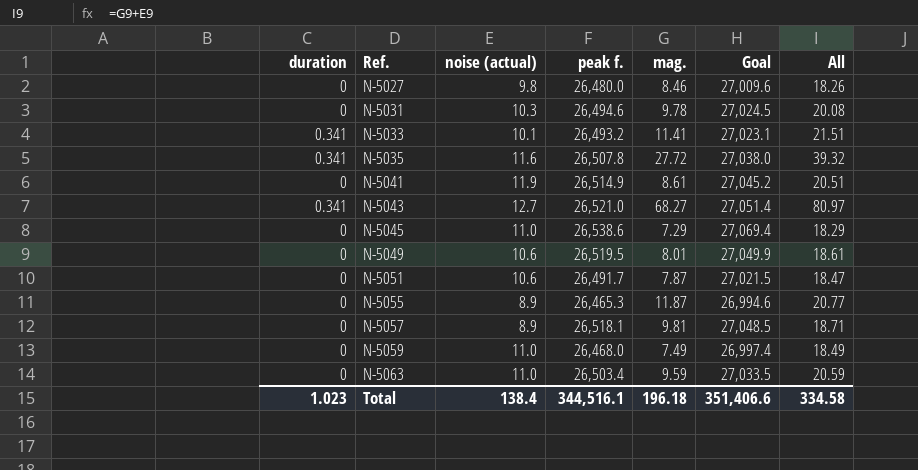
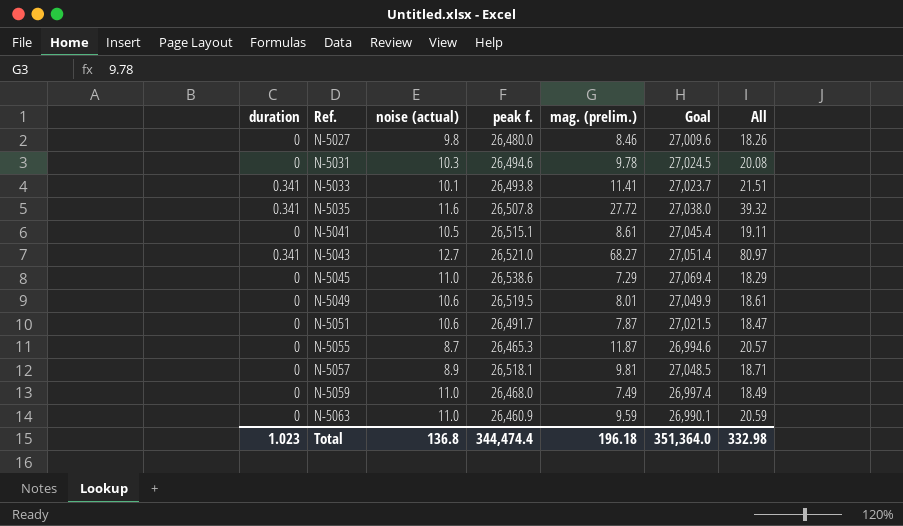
column name: mag. -> mag. (prelim.)
N-5033 | peak f.: 26,493.2 -> 26,493.8
N-5033 | Goal: 27,023.1 -> 27,023.7
N-5041 | noise (actual): 11.9 -> 10.5
N-5041 | peak f.: 26,514.9 -> 26,515.1
N-5041 | Goal: 27,045.2 -> 27,045.4
N-5041 | All: 20.51 -> 19.11
N-5055 | noise (actual): 8.9 -> 8.7
N-5055 | All: 20.77 -> 20.57
N-5063 | peak f.: 26,503.4 -> 26,460.9
N-5063 | Goal: 27,033.5 -> 26,990.1
Total | noise (actual): 138.4 -> 136.8
Total | peak f.: 344,516.1 -> 344,474.4
Total | Goal: 351,406.6 -> 351,364.0
Total | All: 334.58 -> 332.98

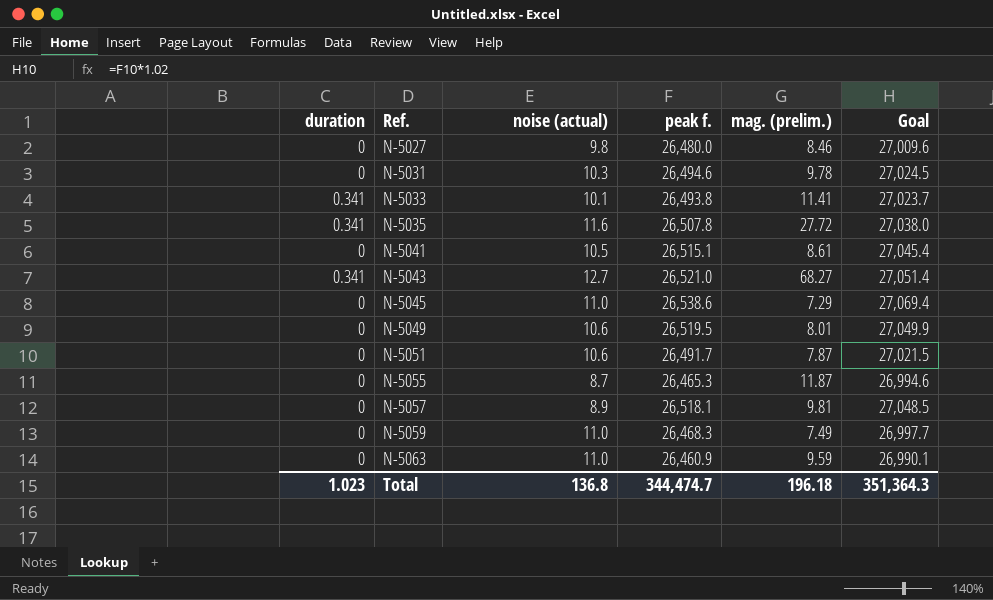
column All | formula: [noise (actual)] + [mag. (prelim.)] -> none
N-5059 | peak f.: 26,468.0 -> 26,468.3
N-5059 | Goal: 26,997.4 -> 26,997.7
Total | peak f.: 344,474.4 -> 344,474.7
Total | Goal: 351,364.0 -> 351,364.3

